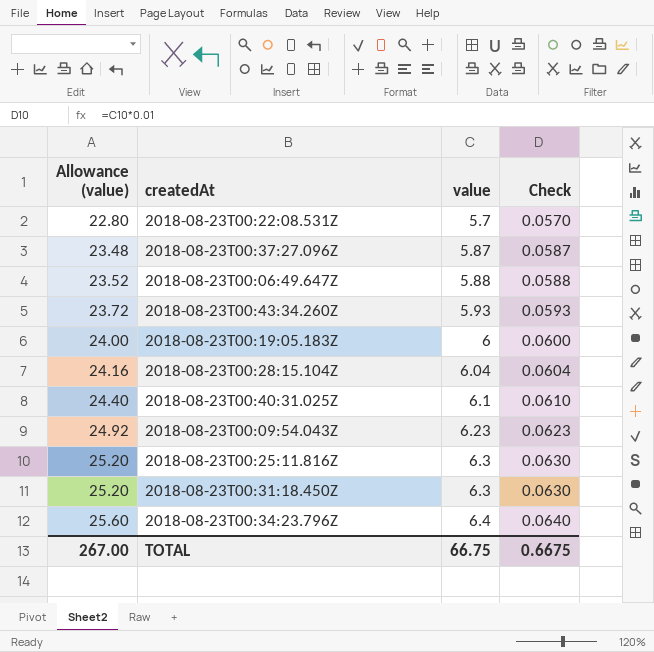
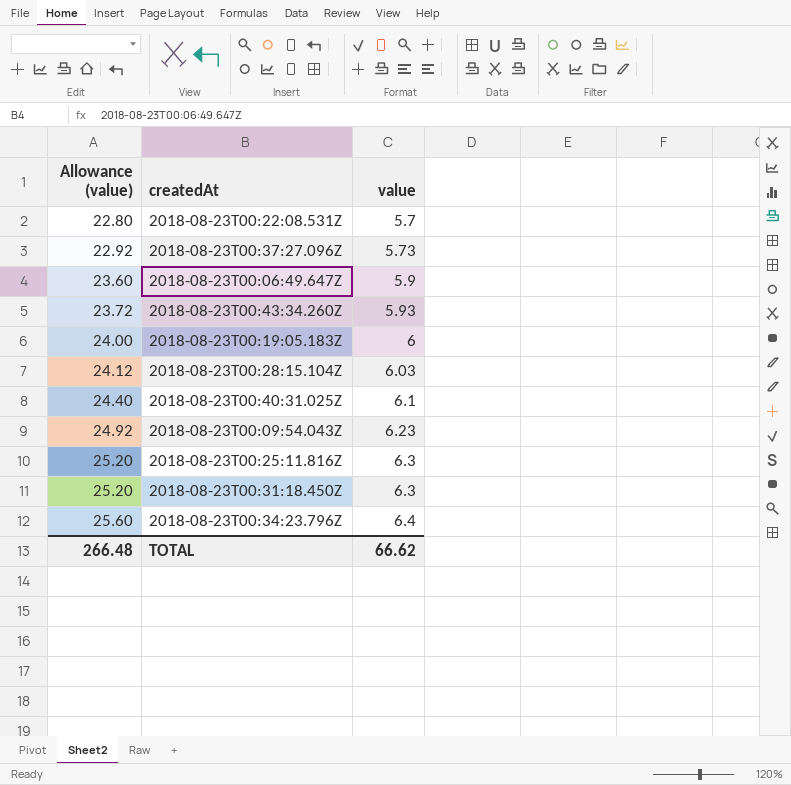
column Check | formula: [value] * 0.01 -> none
2018-08-23T00:37:27.096Z | Allowance (value): 23.48 -> 22.92
2018-08-23T00:37:27.096Z | value: 5.87 -> 5.73
2018-08-23T00:06:49.647Z | Allowance (value): 23.52 -> 23.60
2018-08-23T00:06:49.647Z | value: 5.88 -> 5.9
2018-08-23T00:28:15.104Z | Allowance (value): 24.16 -> 24.12
2018-08-23T00:28:15.104Z | value: 6.04 -> 6.03
TOTAL | Allowance (value): 267.00 -> 266.48
TOTAL | value: 66.75 -> 66.62

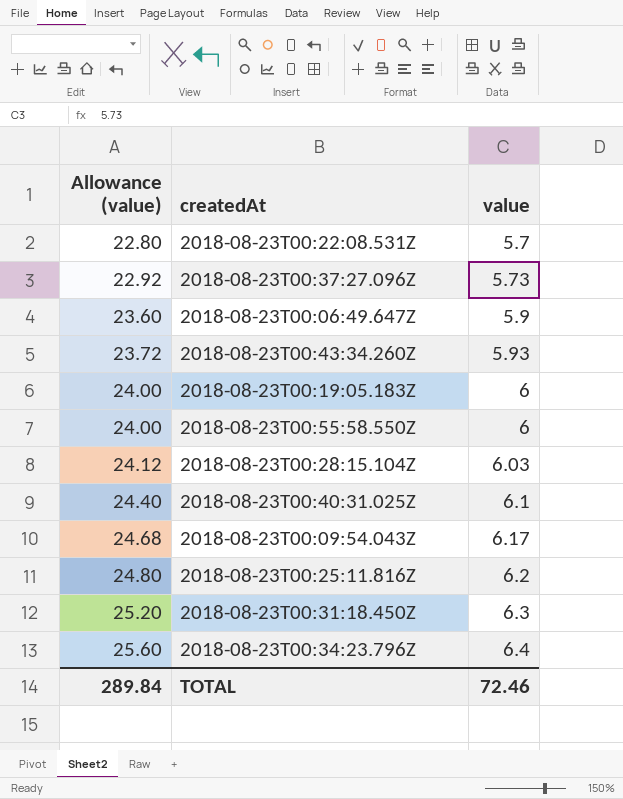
row 2018-08-23T00:55:58.550Z: none -> 24.00 | 6
2018-08-23T00:09:54.043Z | Allowance (value): 24.92 -> 24.68
2018-08-23T00:09:54.043Z | value: 6.23 -> 6.17
2018-08-23T00:25:11.816Z | Allowance (value): 25.20 -> 24.80
2018-08-23T00:25:11.816Z | value: 6.3 -> 6.2
TOTAL | Allowance (value): 266.48 -> 289.84
TOTAL | value: 66.62 -> 72.46

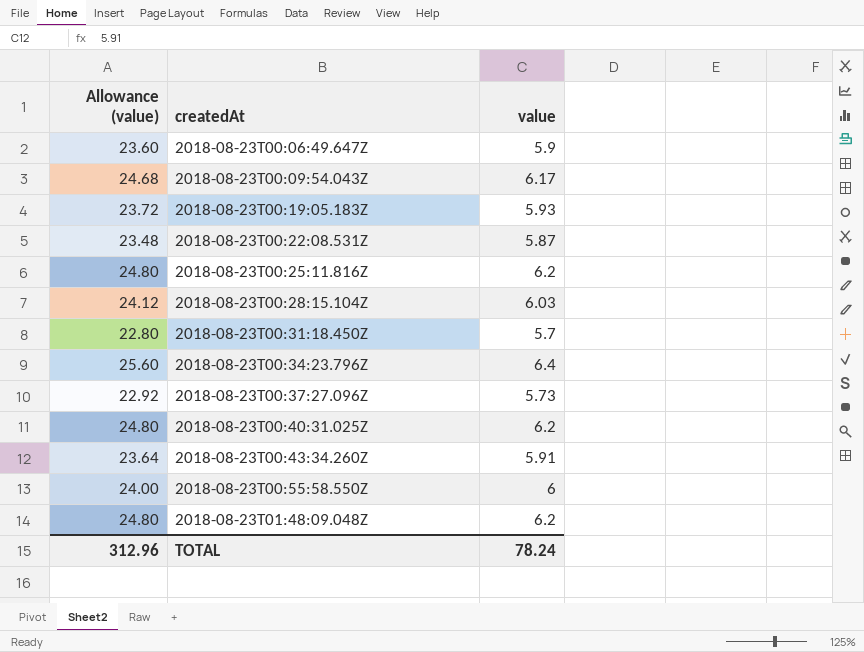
row order: Allowance (value) ascending -> createdAt ascending
2018-08-23T00:19:05.183Z | Allowance (value): 24.00 -> 23.72
2018-08-23T00:19:05.183Z | value: 6 -> 5.93
2018-08-23T00:22:08.531Z | Allowance (value): 22.80 -> 23.48
2018-08-23T00:22:08.531Z | value: 5.7 -> 5.87
2018-08-23T00:31:18.450Z | Allowance (value): 25.20 -> 22.80
2018-08-23T00:31:18.450Z | value: 6.3 -> 5.7
2018-08-23T00:40:31.025Z | Allowance (value): 24.40 -> 24.80
2018-08-23T00:40:31.025Z | value: 6.1 -> 6.2
2018-08-23T00:43:34.260Z | Allowance (value): 23.72 -> 23.64
2018-08-23T00:43:34.260Z | value: 5.93 -> 5.91
row 2018-08-23T01:48:09.048Z: none -> 24.80 | 6.2
TOTAL | Allowance (value): 289.84 -> 312.96
TOTAL | value: 72.46 -> 78.24

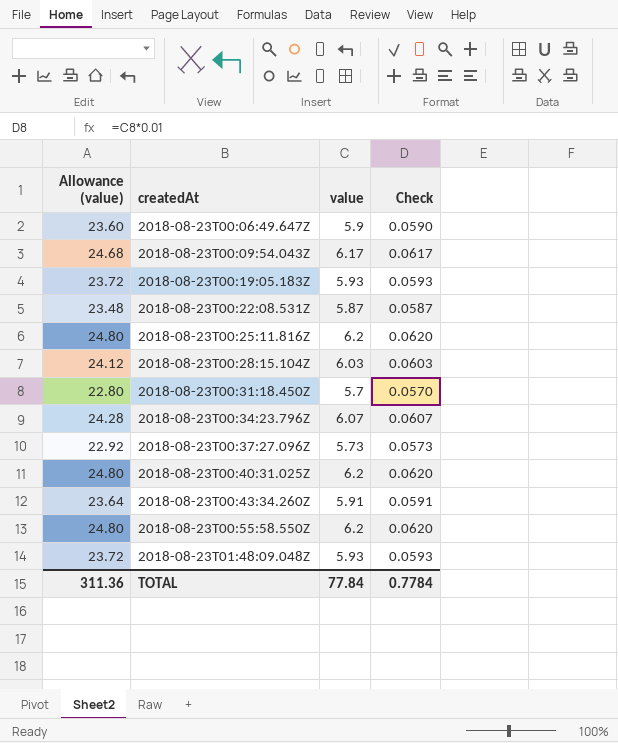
column Check | formula: none -> [value] * 0.01
2018-08-23T00:34:23.796Z | Allowance (value): 25.60 -> 24.28
2018-08-23T00:34:23.796Z | value: 6.4 -> 6.07
2018-08-23T00:55:58.550Z | Allowance (value): 24.00 -> 24.80
2018-08-23T00:55:58.550Z | value: 6 -> 6.2
2018-08-23T01:48:09.048Z | Allowance (value): 24.80 -> 23.72
2018-08-23T01:48:09.048Z | value: 6.2 -> 5.93
TOTAL | Allowance (value): 312.96 -> 311.36
TOTAL | value: 78.24 -> 77.84

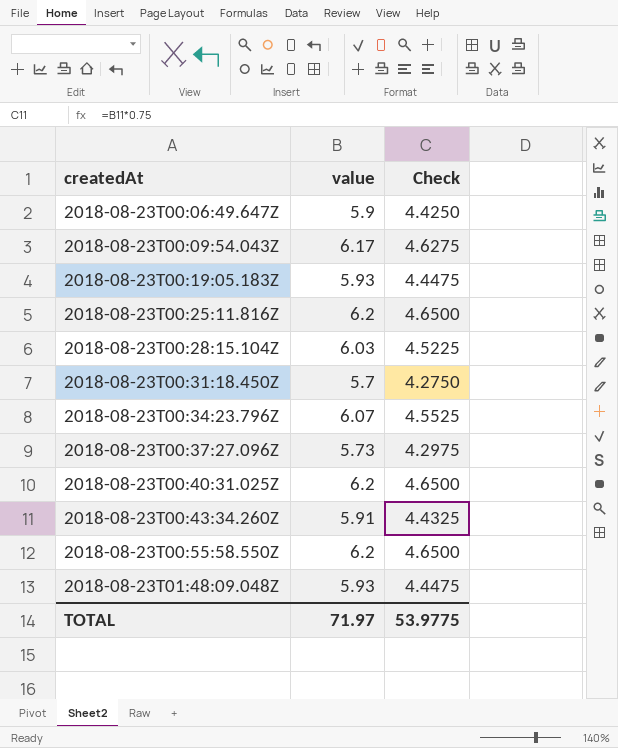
column Allowance (value) | formula: [value] * 4 -> none
column Check | formula: [value] * 0.01 -> [value] * 0.75
row 2018-08-23T00:22:08.531Z: 23.48 | 5.87 | 0.0587 -> none
TOTAL | value: 77.84 -> 71.97
TOTAL | Check: 0.7784 -> 53.9775

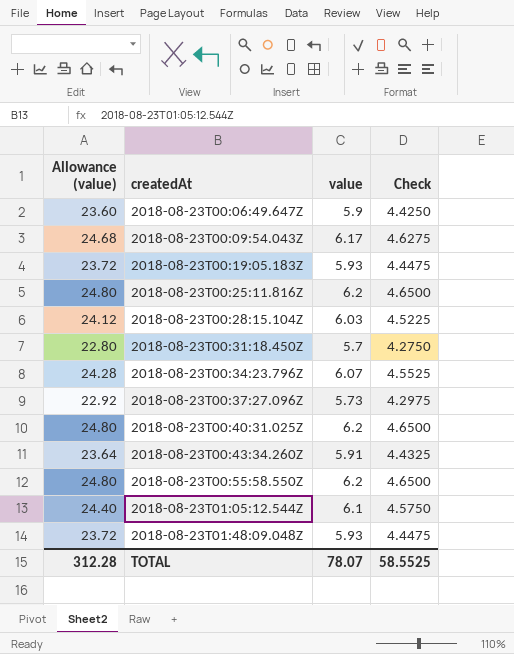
column Allowance (value) | formula: none -> [value] * 4
row 2018-08-23T01:05:12.544Z: none -> 24.40 | 6.1 | 4.5750
TOTAL | value: 71.97 -> 78.07
TOTAL | Check: 53.9775 -> 58.5525

